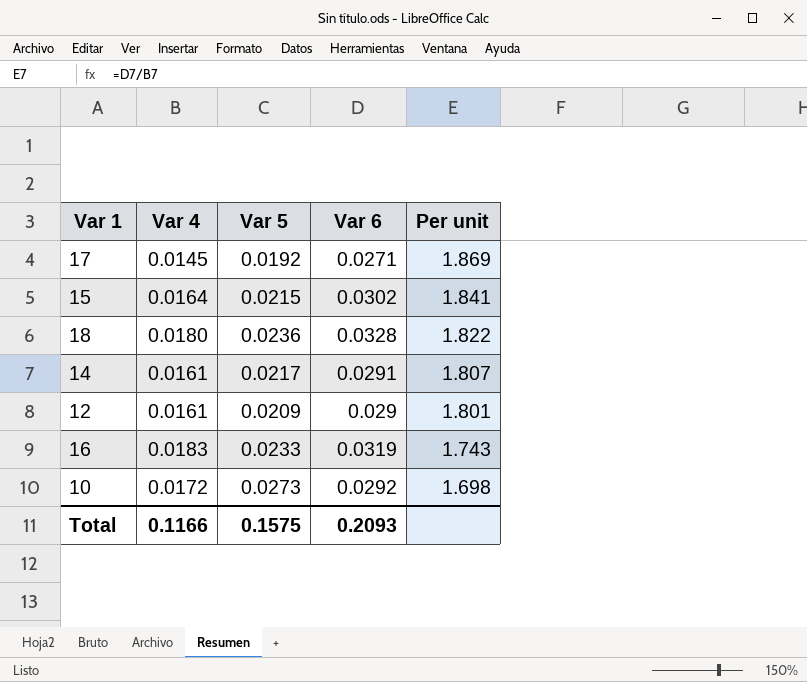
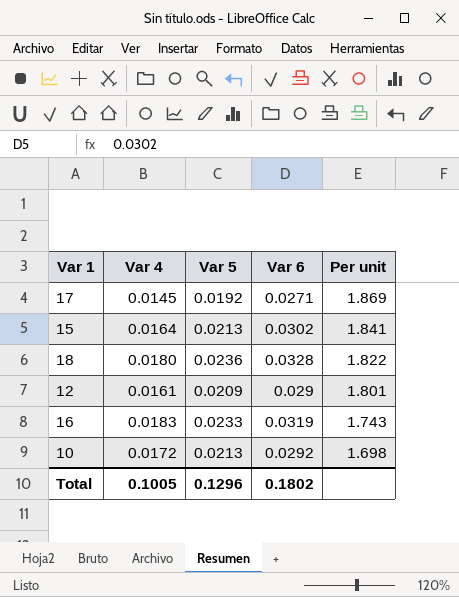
row 14: 0.0161 | 0.0217 | 0.0291 | 1.807 -> none
15 | Var 5: 0.0215 -> 0.0213
10 | Var 5: 0.0273 -> 0.0213
Total | Var 4: 0.1166 -> 0.1005
Total | Var 5: 0.1575 -> 0.1296
Total | Var 6: 0.2093 -> 0.1802

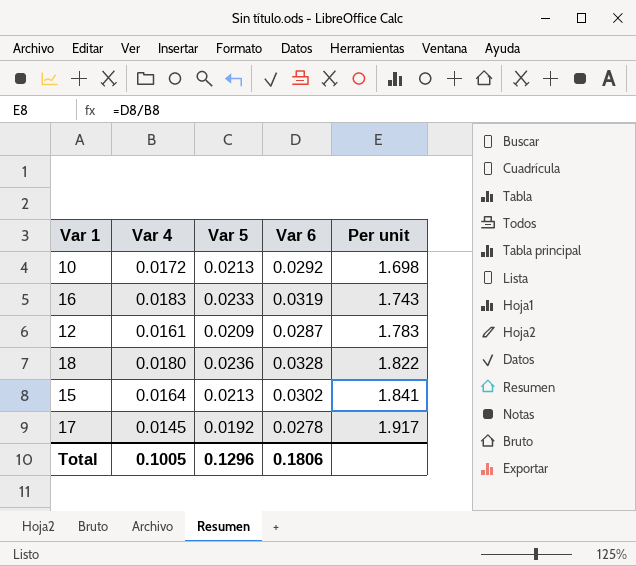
row order: Per unit descending -> Per unit ascending
12 | Var 6: 0.029 -> 0.0287
12 | Per unit: 1.801 -> 1.783
17 | Var 6: 0.0271 -> 0.0278
17 | Per unit: 1.869 -> 1.917
Total | Var 6: 0.1802 -> 0.1806

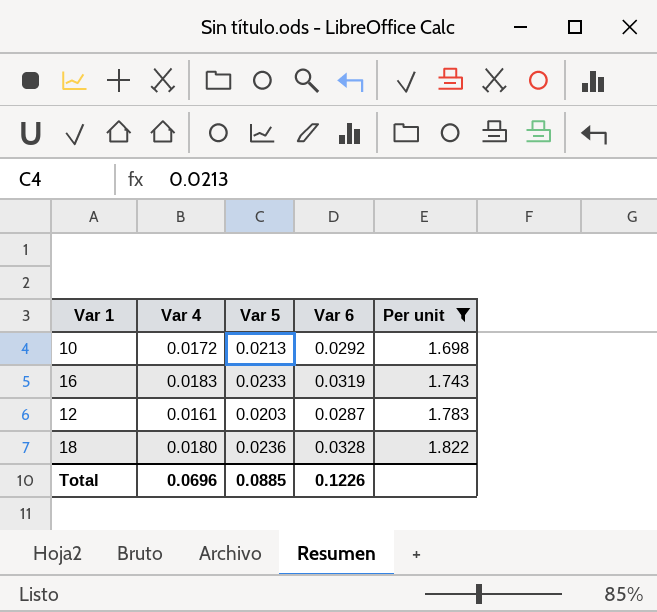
filter: none -> Per unit <= 1.822
12 | Var 5: 0.0209 -> 0.0203
Total | Var 4: 0.1005 -> 0.0696
Total | Var 5: 0.1296 -> 0.0885
Total | Var 6: 0.1806 -> 0.1226

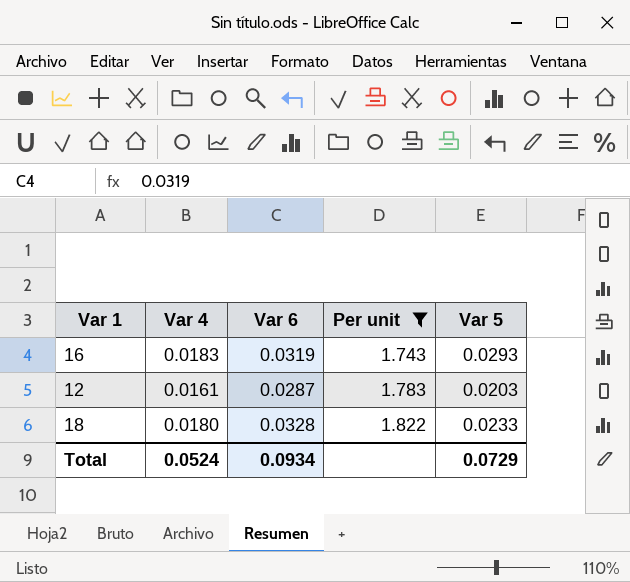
column Var 5 | position: 3 -> 5
row 10: 0.0172 | 0.0213 | 0.0292 | 1.698 -> none
16 | Var 5: 0.0233 -> 0.0293
18 | Var 5: 0.0236 -> 0.0233
Total | Var 4: 0.0696 -> 0.0524
Total | Var 6: 0.1226 -> 0.0934
Total | Var 5: 0.0885 -> 0.0729

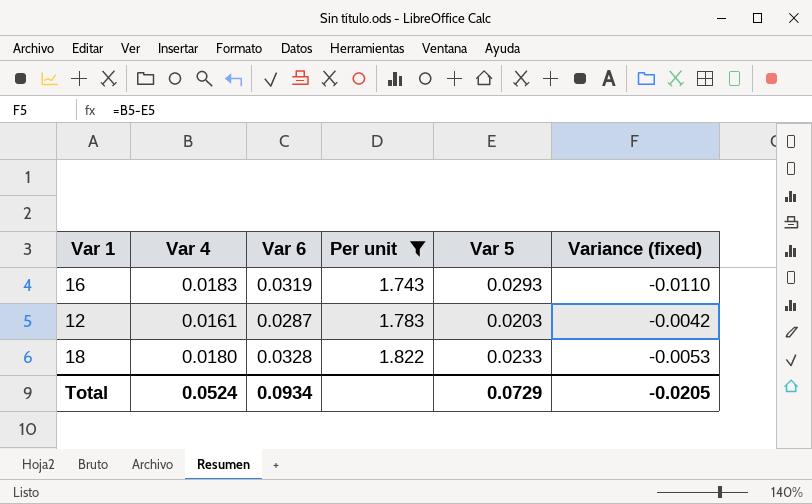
column Variance (fixed) | formula: none -> [Var 4] - [Var 5]

